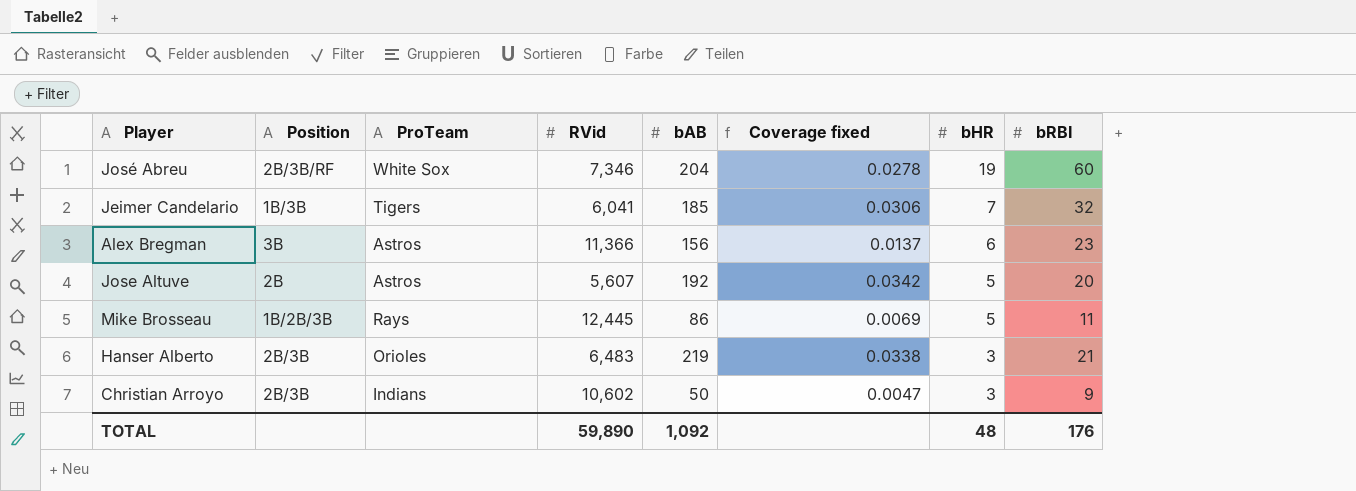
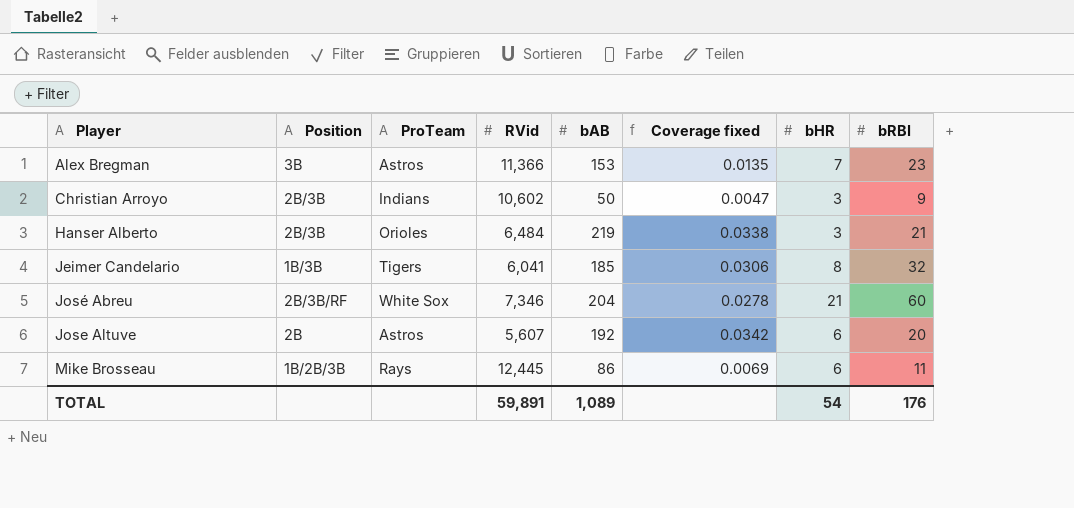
row order: bHR descending -> Player ascending
Alex Bregman | bAB: 156 -> 153
Alex Bregman | Coverage fixed: 0.0137 -> 0.0135
Alex Bregman | bHR: 6 -> 7
Hanser Alberto | RVid: 6,483 -> 6,484
Jeimer Candelario | bHR: 7 -> 8
José Abreu | bHR: 19 -> 21
Jose Altuve | bHR: 5 -> 6
Mike Brosseau | bHR: 5 -> 6
TOTAL | RVid: 59,890 -> 59,891
TOTAL | bAB: 1,092 -> 1,089
TOTAL | bHR: 48 -> 54

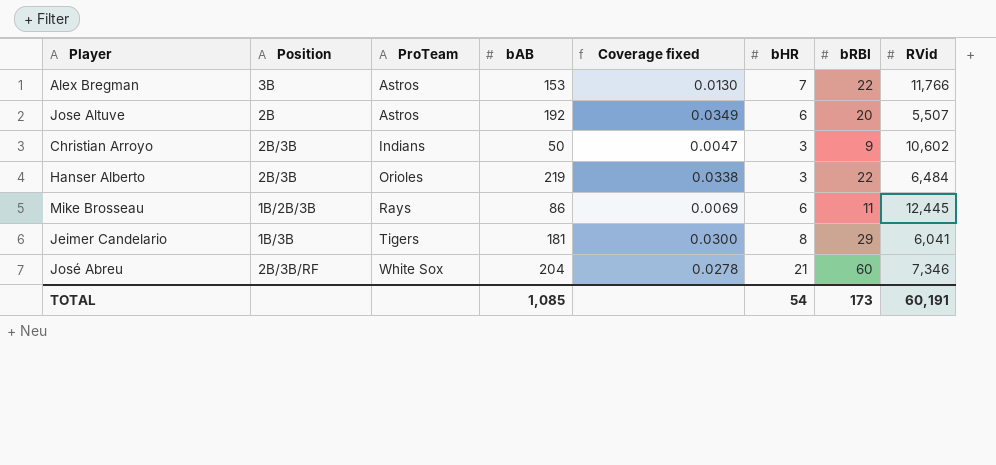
row order: Player ascending -> ProTeam ascending
column RVid | position: 4 -> 8
Alex Bregman | Coverage fixed: 0.0135 -> 0.0130
Alex Bregman | bRBI: 23 -> 22
Alex Bregman | RVid: 11,366 -> 11,766
Jose Altuve | Coverage fixed: 0.0342 -> 0.0349
Jose Altuve | RVid: 5,607 -> 5,507
Hanser Alberto | bRBI: 21 -> 22
Jeimer Candelario | bAB: 185 -> 181
Jeimer Candelario | Coverage fixed: 0.0306 -> 0.0300
Jeimer Candelario | bRBI: 32 -> 29
TOTAL | bAB: 1,089 -> 1,085
TOTAL | bRBI: 176 -> 173
TOTAL | RVid: 59,891 -> 60,191

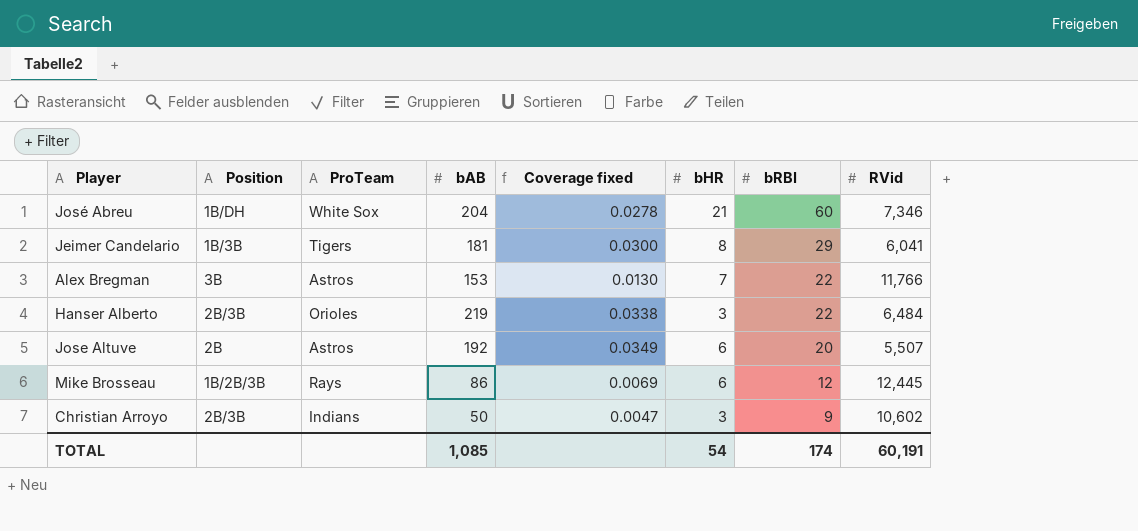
row order: ProTeam ascending -> bRBI descending
José Abreu | Position: 2B/3B/RF -> 1B/DH
Mike Brosseau | bRBI: 11 -> 12
TOTAL | bRBI: 173 -> 174

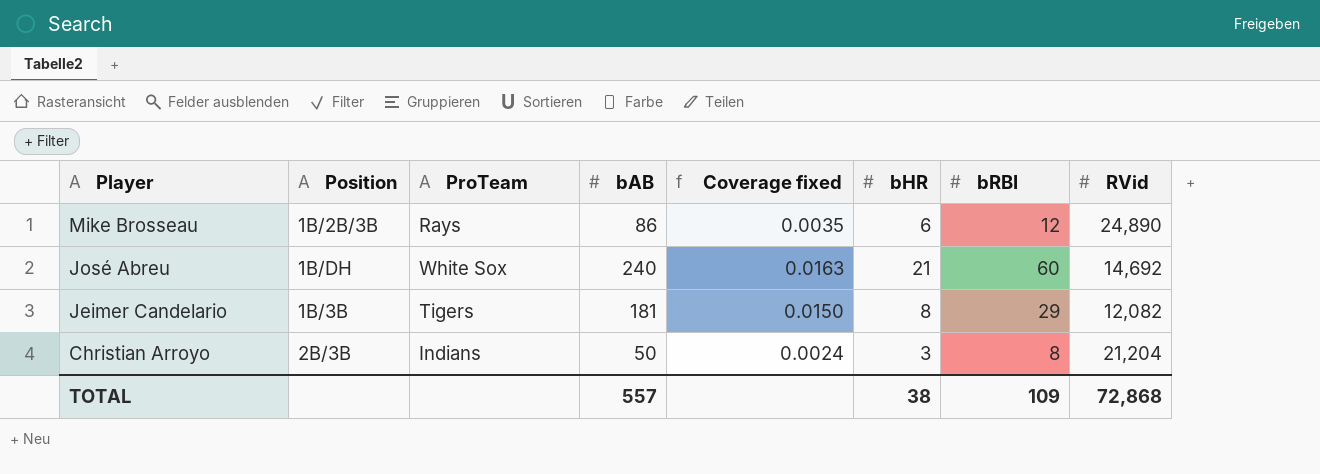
row order: bRBI descending -> Player descending
row Alex Bregman: 3B | Astros | 153 | 0.0130 | 7 | 22 | 11,766 -> none
row Hanser Alberto: 2B/3B | Orioles | 219 | 0.0338 | 3 | 22 | 6,484 -> none
row Jose Altuve: 2B | Astros | 192 | 0.0349 | 6 | 20 | 5,507 -> none
Mike Brosseau | Coverage fixed: 0.0069 -> 0.0035
Mike Brosseau | RVid: 12,445 -> 24,890
José Abreu | bAB: 204 -> 240
José Abreu | Coverage fixed: 0.0278 -> 0.0163
José Abreu | RVid: 7,346 -> 14,692
Jeimer Candelario | Coverage fixed: 0.0300 -> 0.0150
Jeimer Candelario | RVid: 6,041 -> 12,082
Christian Arroyo | Coverage fixed: 0.0047 -> 0.0024
Christian Arroyo | bRBI: 9 -> 8
Christian Arroyo | RVid: 10,602 -> 21,204
TOTAL | bAB: 1,085 -> 557
TOTAL | bHR: 54 -> 38
TOTAL | bRBI: 174 -> 109
TOTAL | RVid: 60,191 -> 72,868

